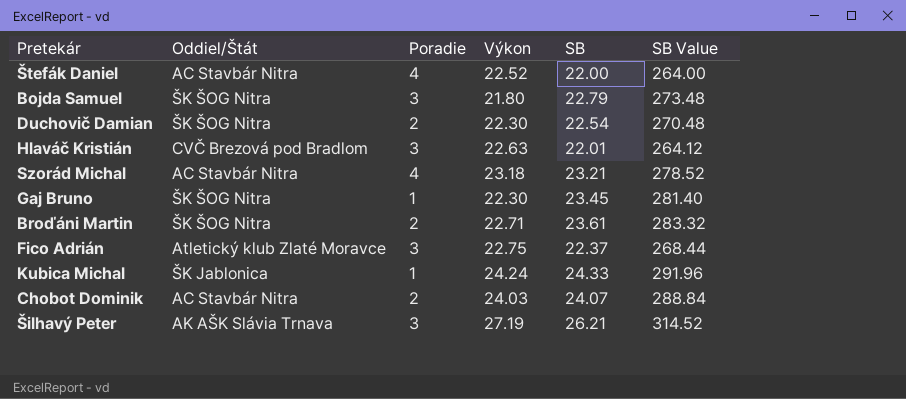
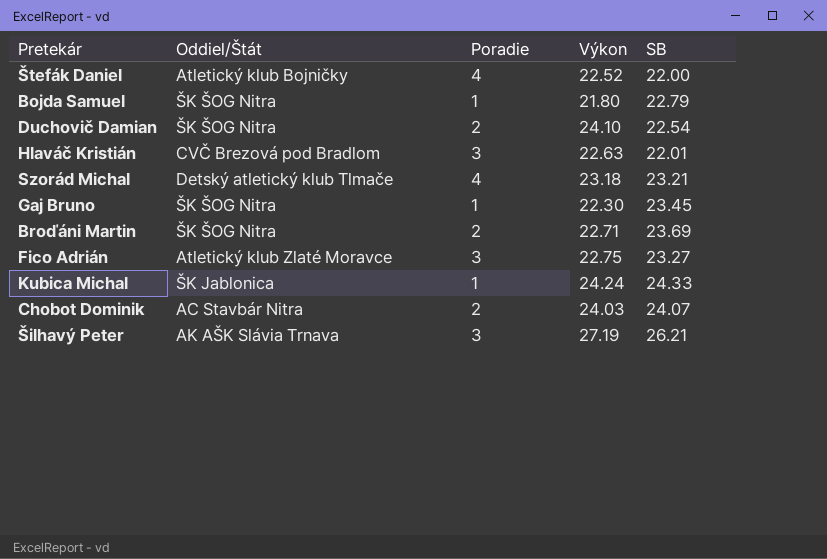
column SB Value | formula: [SB] * 12 -> none
Štefák Daniel | Oddiel/Štát: AC Stavbár Nitra -> Atletický klub Bojničky
Bojda Samuel | Poradie: 3 -> 1
Duchovič Damian | Výkon: 22.30 -> 24.10
Szorád Michal | Oddiel/Štát: AC Stavbár Nitra -> Detský atletický klub Tlmače
Broďáni Martin | SB: 23.61 -> 23.69
Fico Adrián | SB: 22.37 -> 23.27

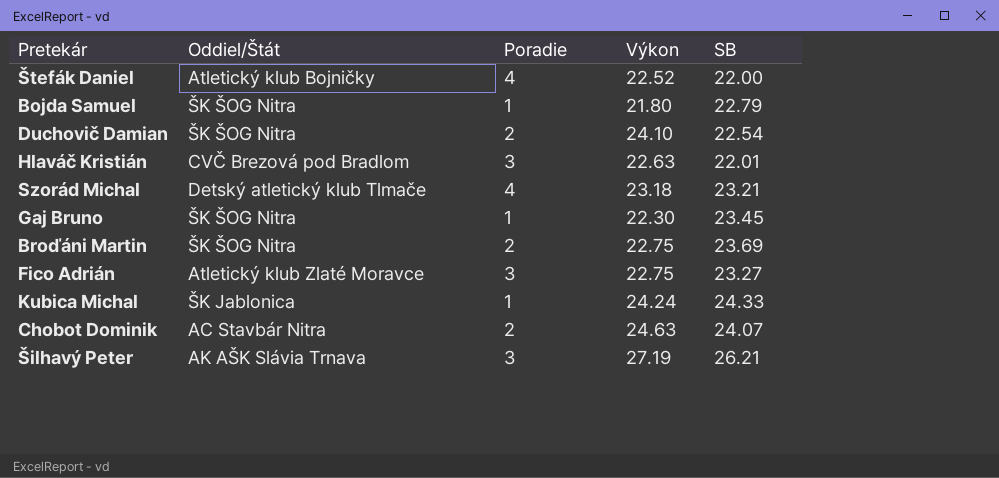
Broďáni Martin | Výkon: 22.71 -> 22.75
Chobot Dominik | Výkon: 24.03 -> 24.63

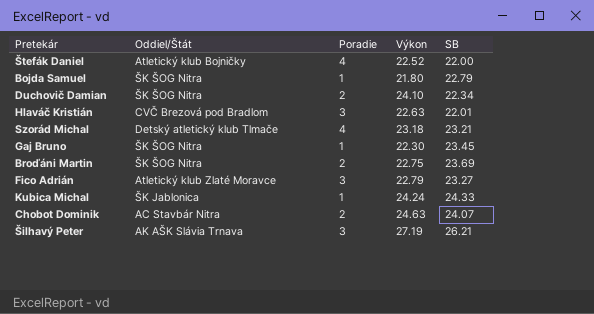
Duchovič Damian | SB: 22.54 -> 22.34
Fico Adrián | Výkon: 22.75 -> 22.79

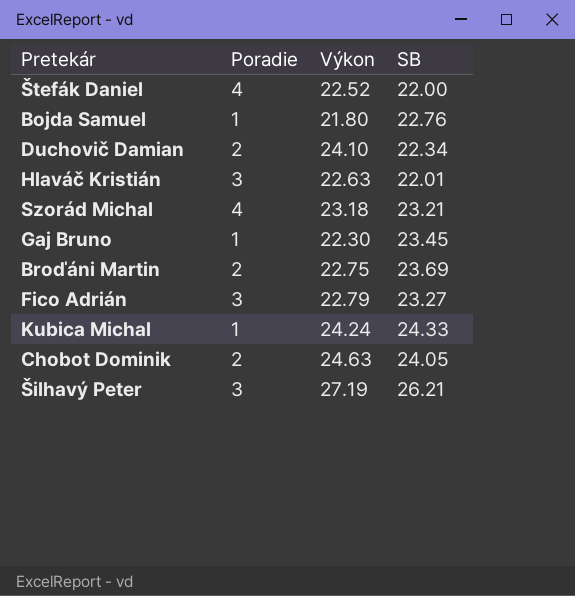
column Oddiel/Štát | position: 2 -> none
Bojda Samuel | SB: 22.79 -> 22.76
Chobot Dominik | SB: 24.07 -> 24.05

